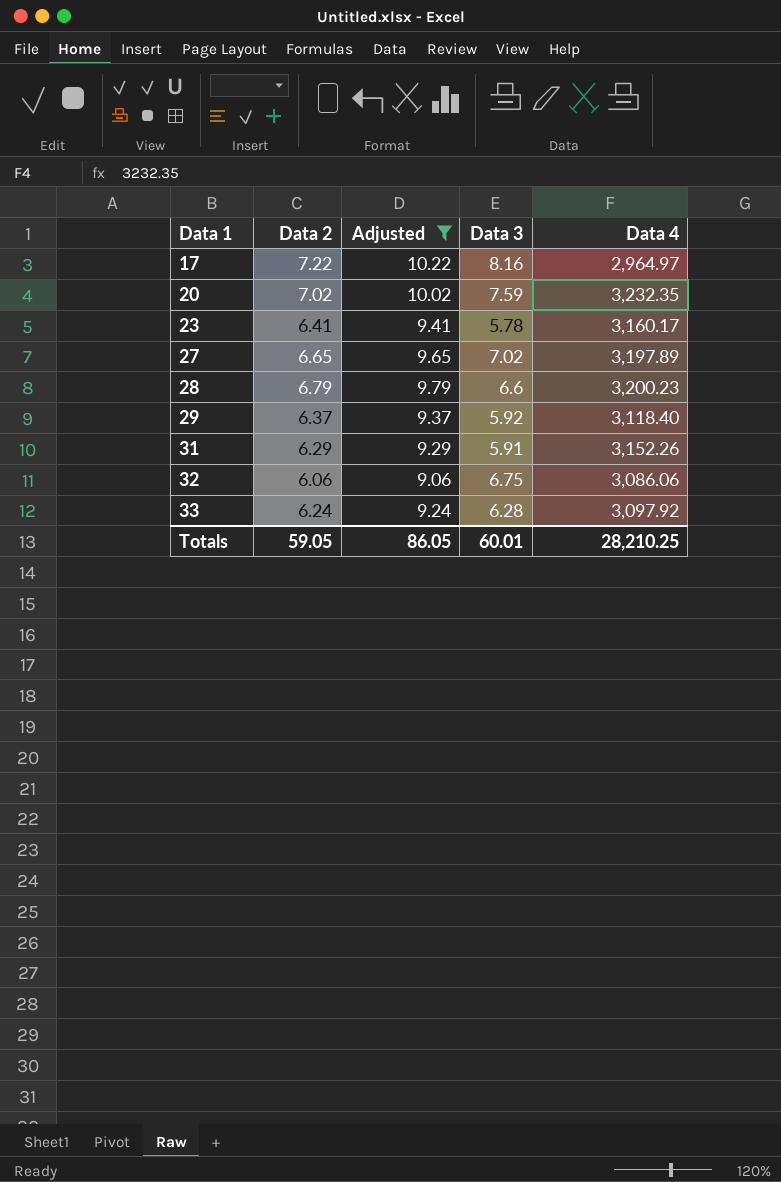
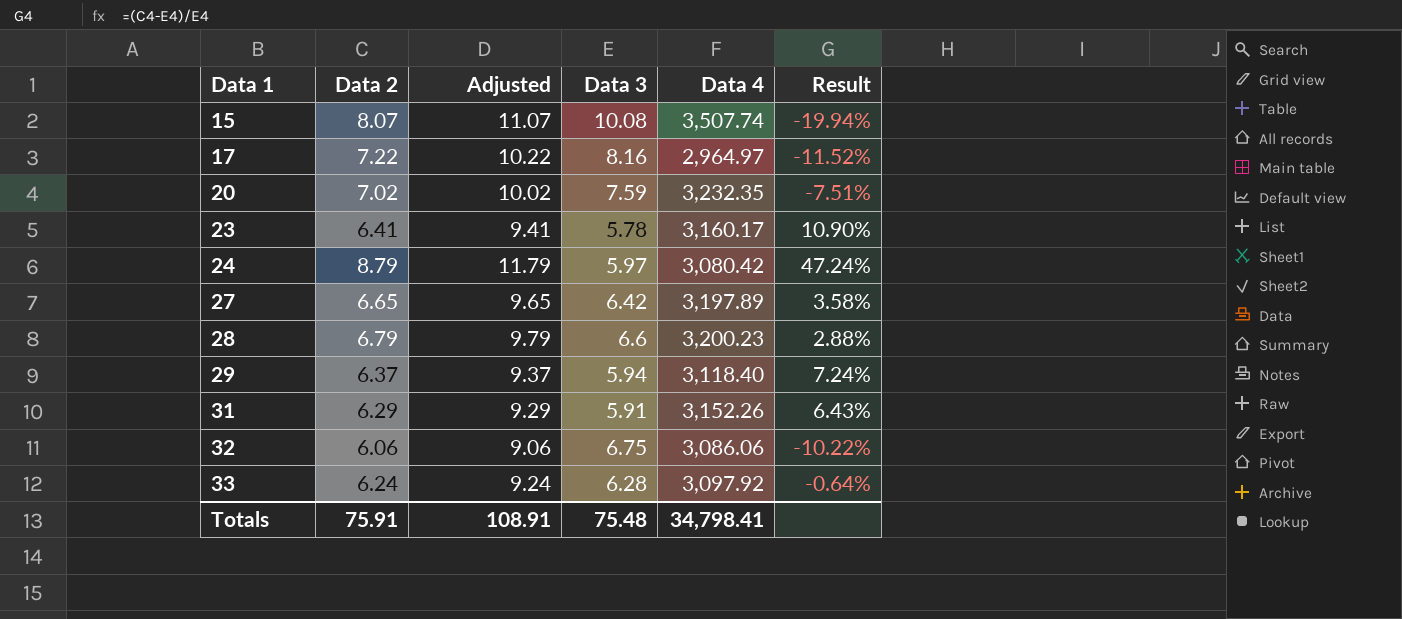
filter: Adjusted <= 10.22 -> none
column Result | formula: none -> ([Data 2] - [Data 3]) / [Data 3]
27 | Data 3: 7.02 -> 6.42
29 | Data 3: 5.92 -> 5.94
Totals | Data 2: 59.05 -> 75.91
Totals | Adjusted: 86.05 -> 108.91
Totals | Data 3: 60.01 -> 75.48
Totals | Data 4: 28,210.25 -> 34,798.41

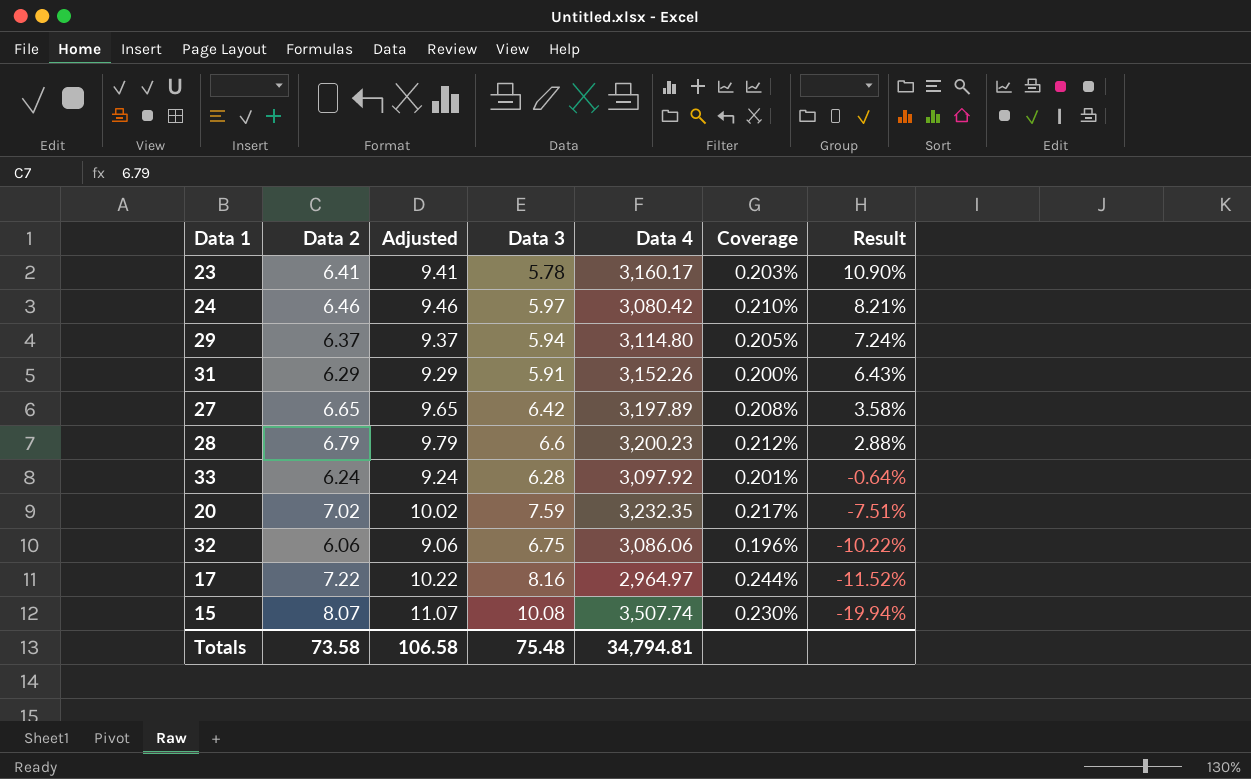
row order: Data 1 ascending -> Result descending
column Coverage | formula: none -> [Data 2] / [Data 4]
24 | Data 2: 8.79 -> 6.46
24 | Adjusted: 11.79 -> 9.46
24 | Result: 47.24% -> 8.21%
29 | Data 4: 3,118.40 -> 3,114.80
Totals | Data 2: 75.91 -> 73.58
Totals | Adjusted: 108.91 -> 106.58
Totals | Data 4: 34,798.41 -> 34,794.81

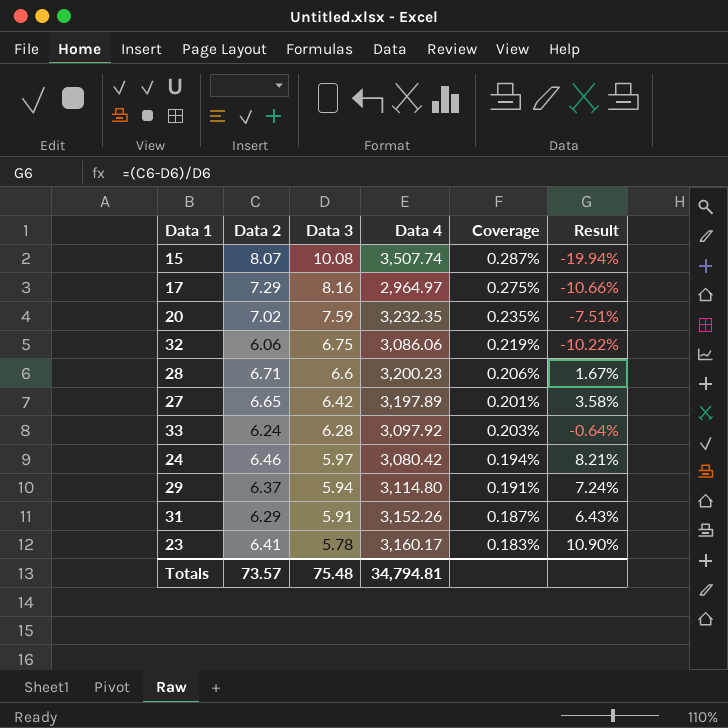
row order: Result descending -> Data 3 descending
column Adjusted | formula: [Data 2] + 3 -> none
column Coverage | formula: [Data 2] / [Data 4] -> [Data 3] / [Data 4]
17 | Data 2: 7.22 -> 7.29
17 | Result: -11.52% -> -10.66%
28 | Data 2: 6.79 -> 6.71
28 | Result: 2.88% -> 1.67%
Totals | Data 2: 73.58 -> 73.57

